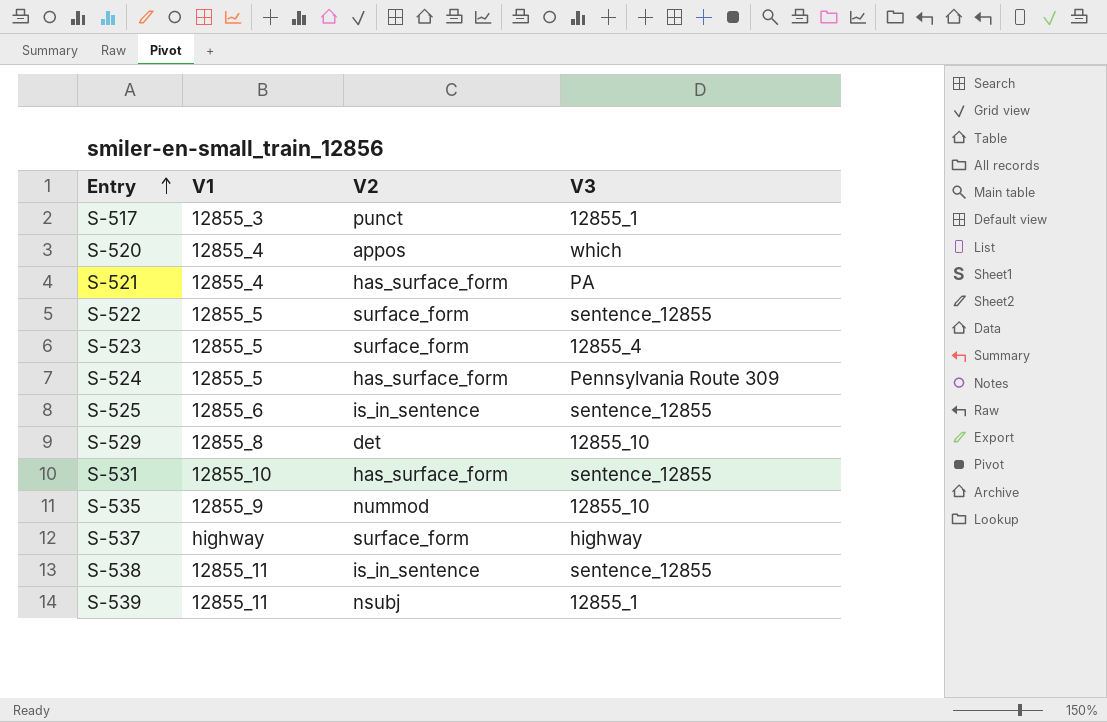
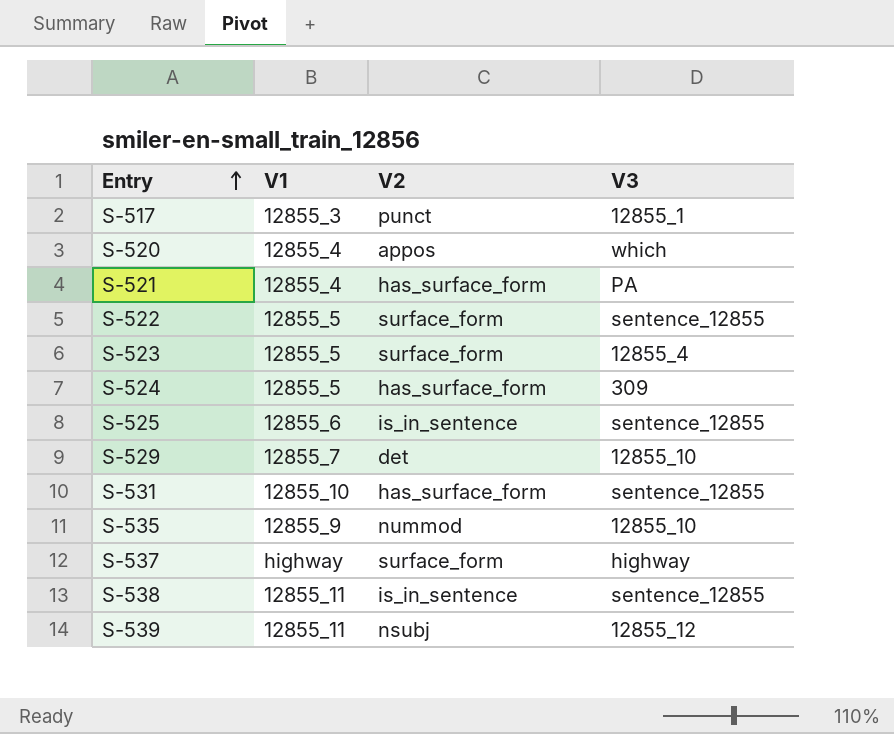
S-524 | V3: Pennsylvania Route 309 -> 309
S-529 | V1: 12855_8 -> 12855_7
S-539 | V3: 12855_1 -> 12855_12

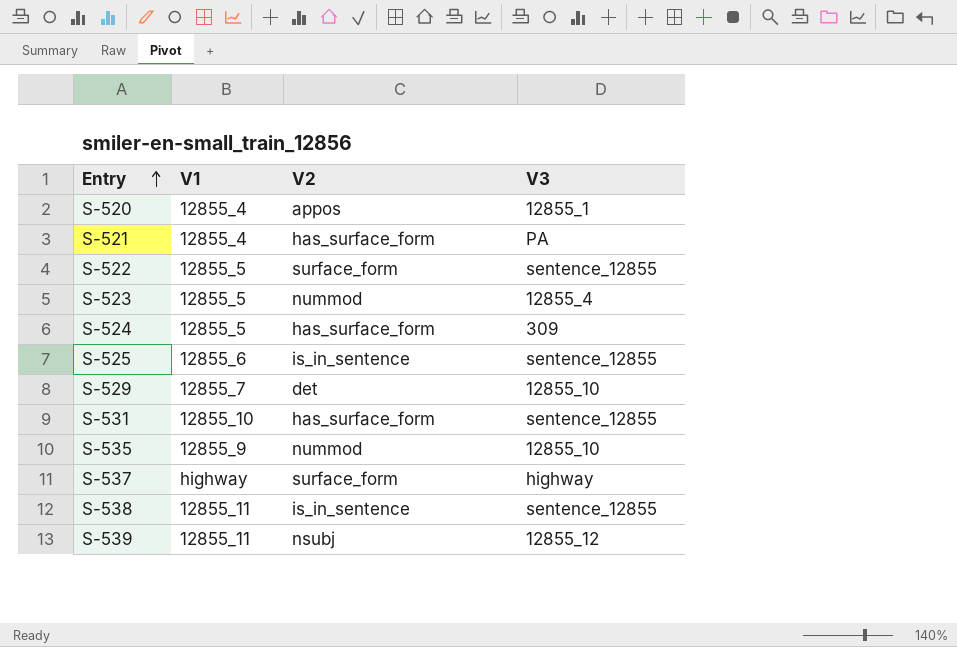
row S-517: 12855_3 | punct | 12855_1 -> none
S-520 | V3: which -> 12855_1
S-523 | V2: surface_form -> nummod

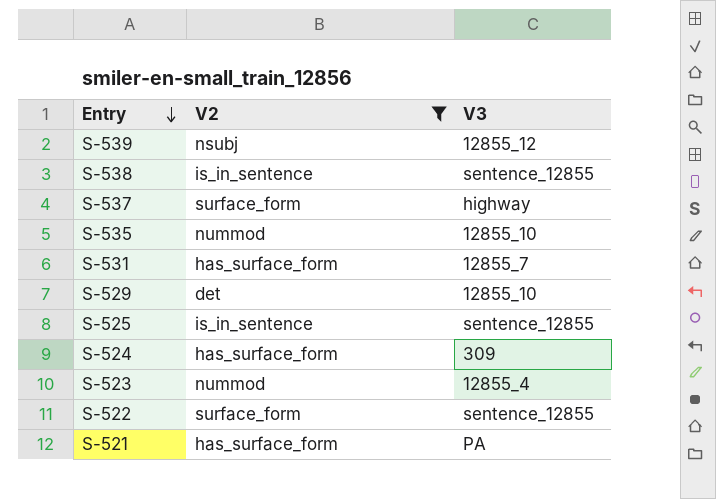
filter: none -> V2 != appos
row order: Entry ascending -> Entry descending
column V1 | position: 2 -> none
S-531 | V3: sentence_12855 -> 12855_7

